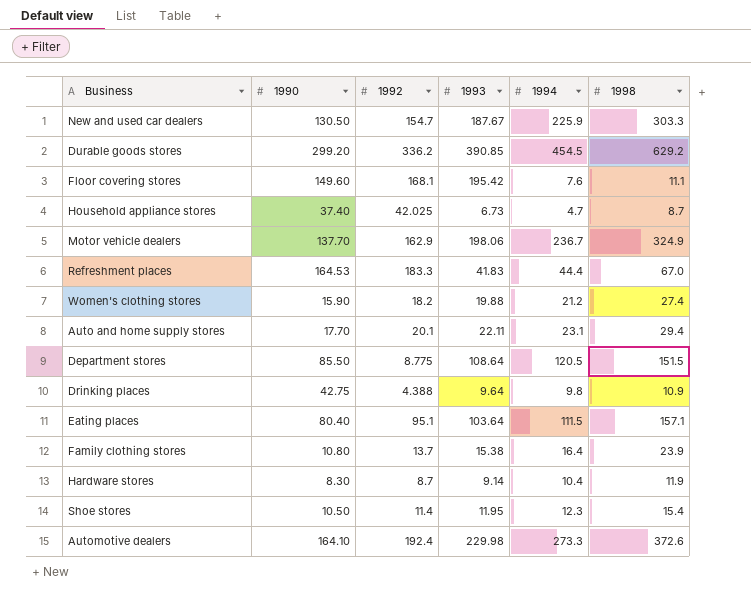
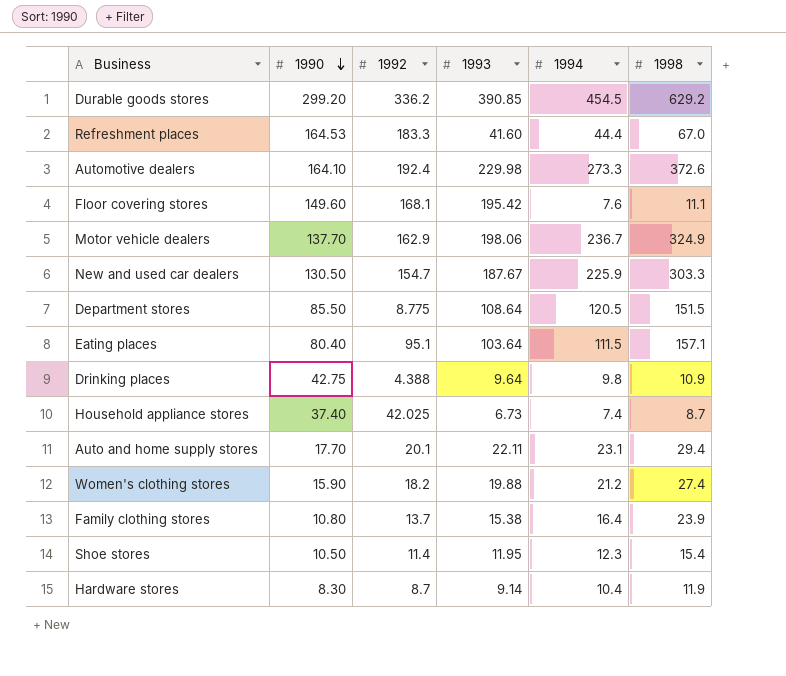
row order: none -> 1990 descending
Refreshment places | 1993: 41.83 -> 41.60
Household appliance stores | 1994: 4.7 -> 7.4

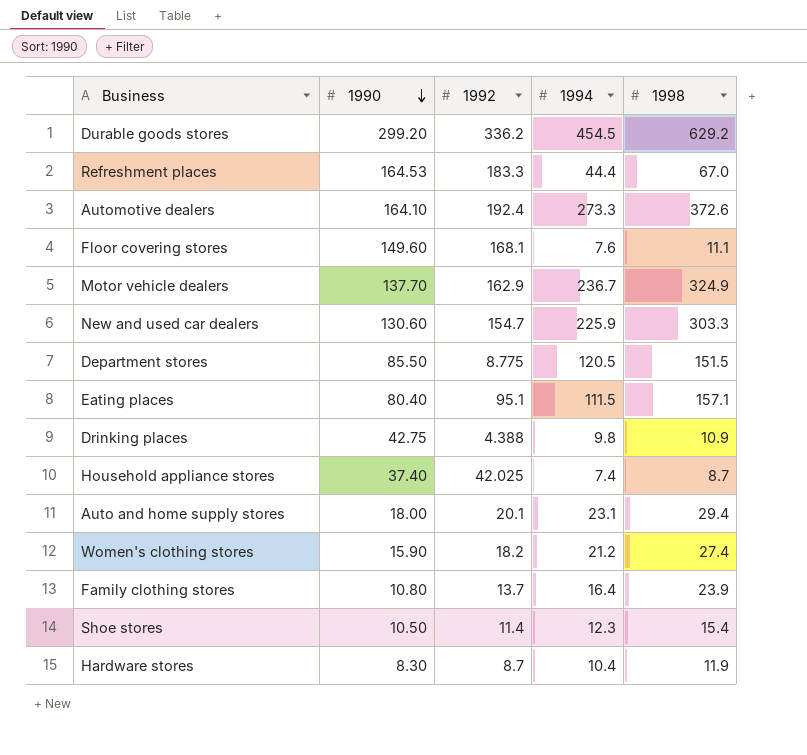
column 1993 | position: 4 -> none
New and used car dealers | 1990: 130.50 -> 130.60
Auto and home supply stores | 1990: 17.70 -> 18.00

